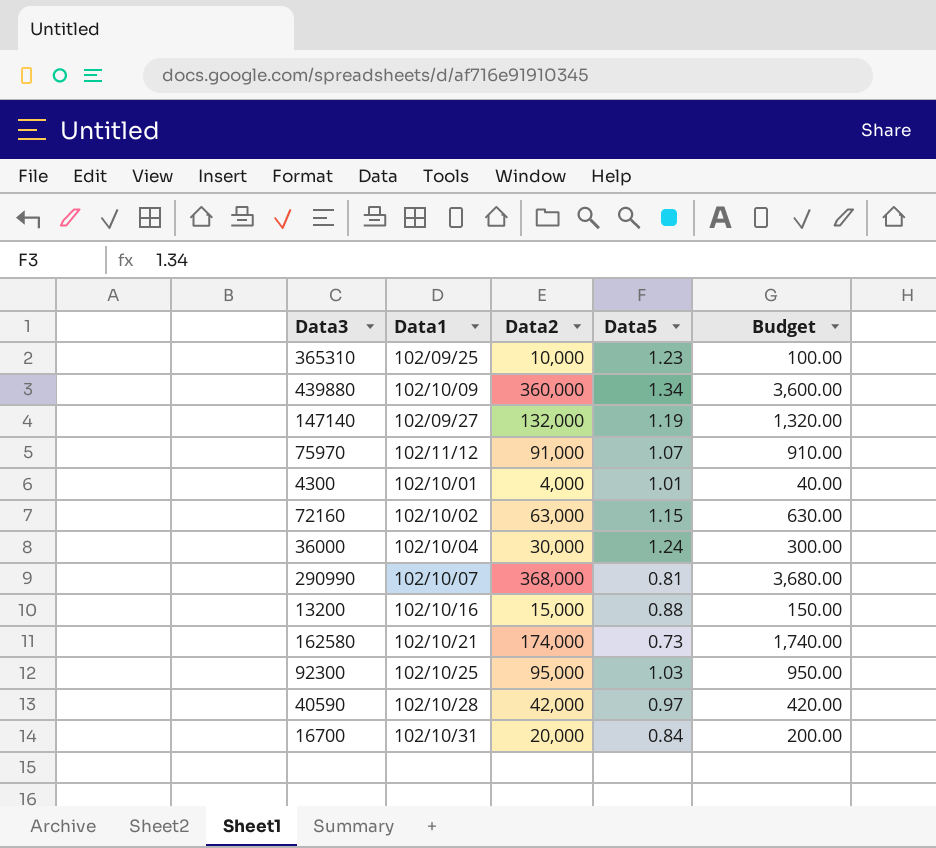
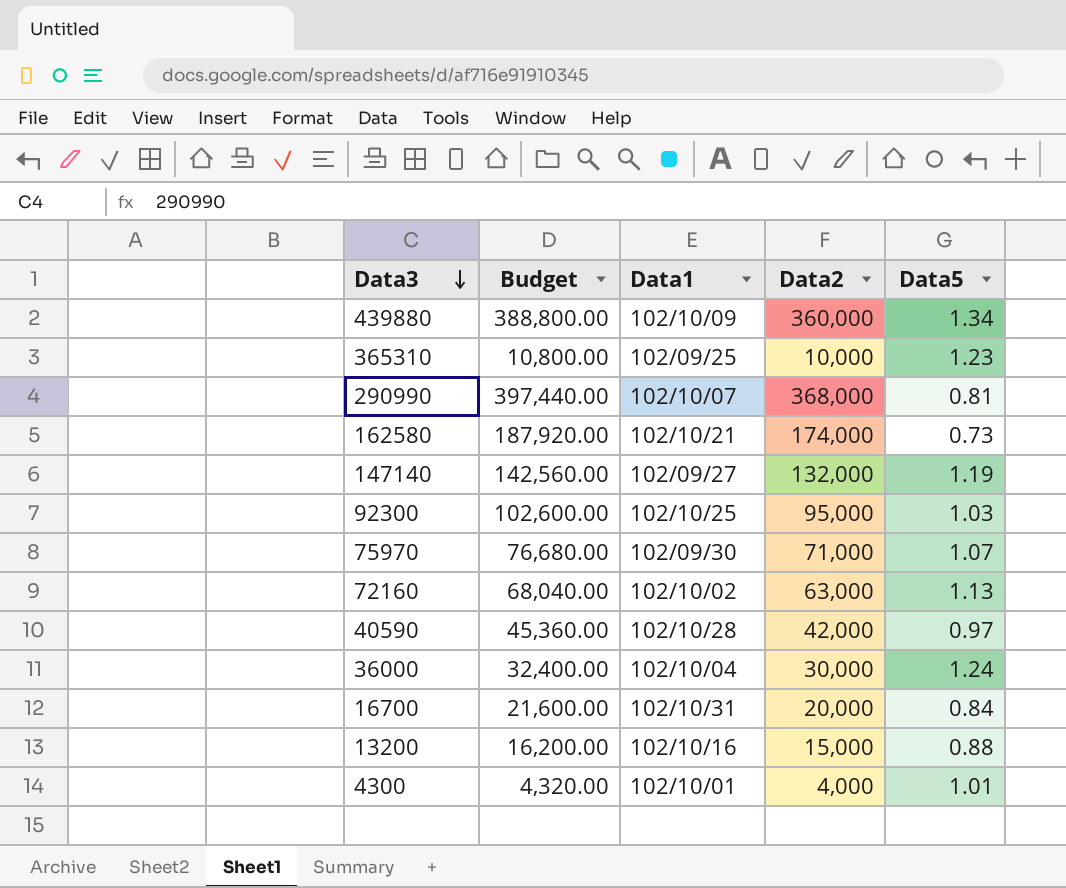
row order: none -> Data3 descending
column Budget | formula: [Data2] * 0.01 -> [Data2] * 1.08
column Budget | position: 5 -> 2
75970 | Data1: 102/11/12 -> 102/09/30
75970 | Data2: 91,000 -> 71,000
72160 | Data5: 1.15 -> 1.13

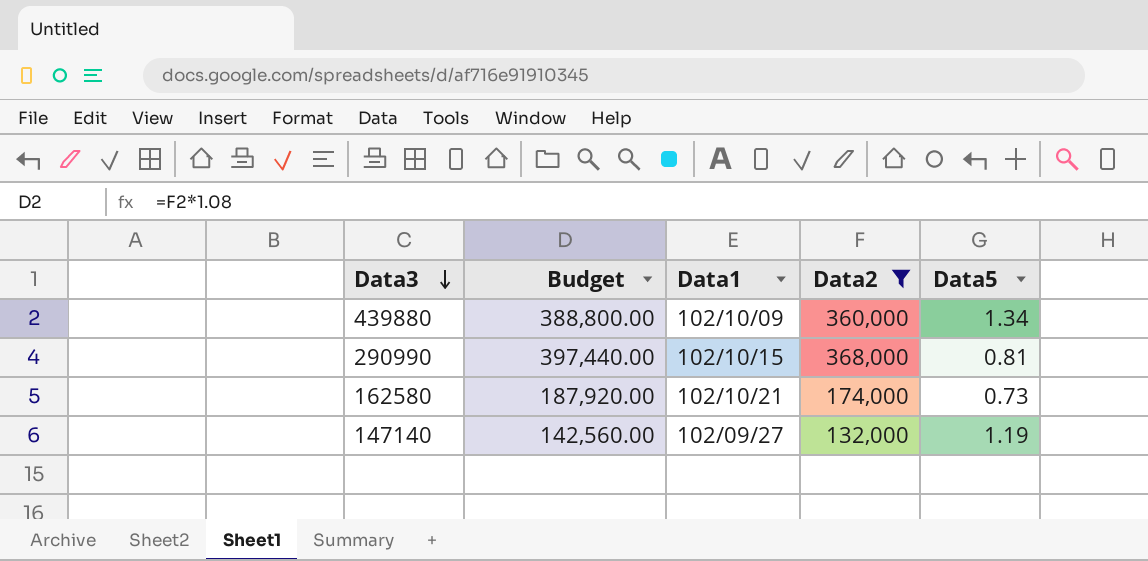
filter: none -> Data2 >= 132,000
290990 | Data1: 102/10/07 -> 102/10/15

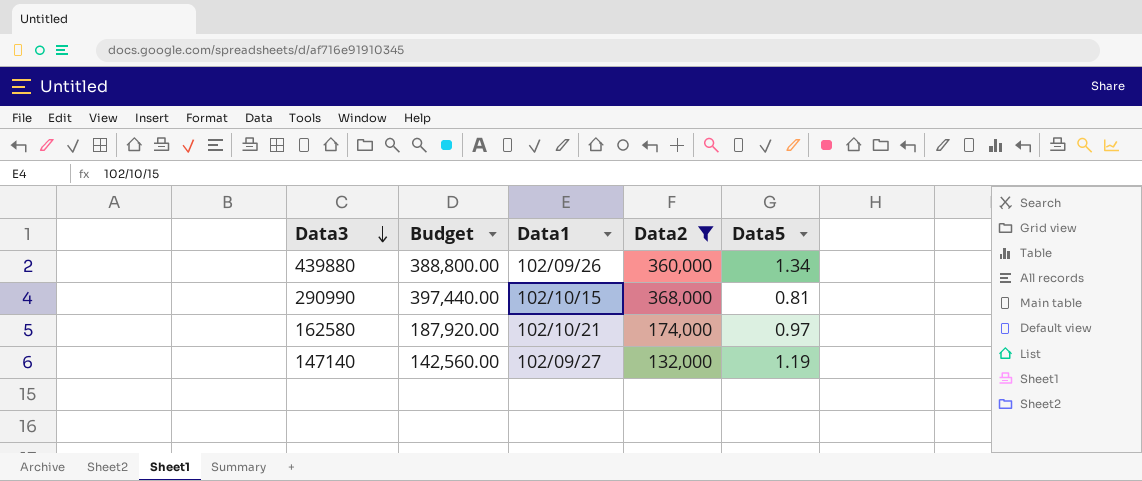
439880 | Data1: 102/10/09 -> 102/09/26
162580 | Data5: 0.73 -> 0.97

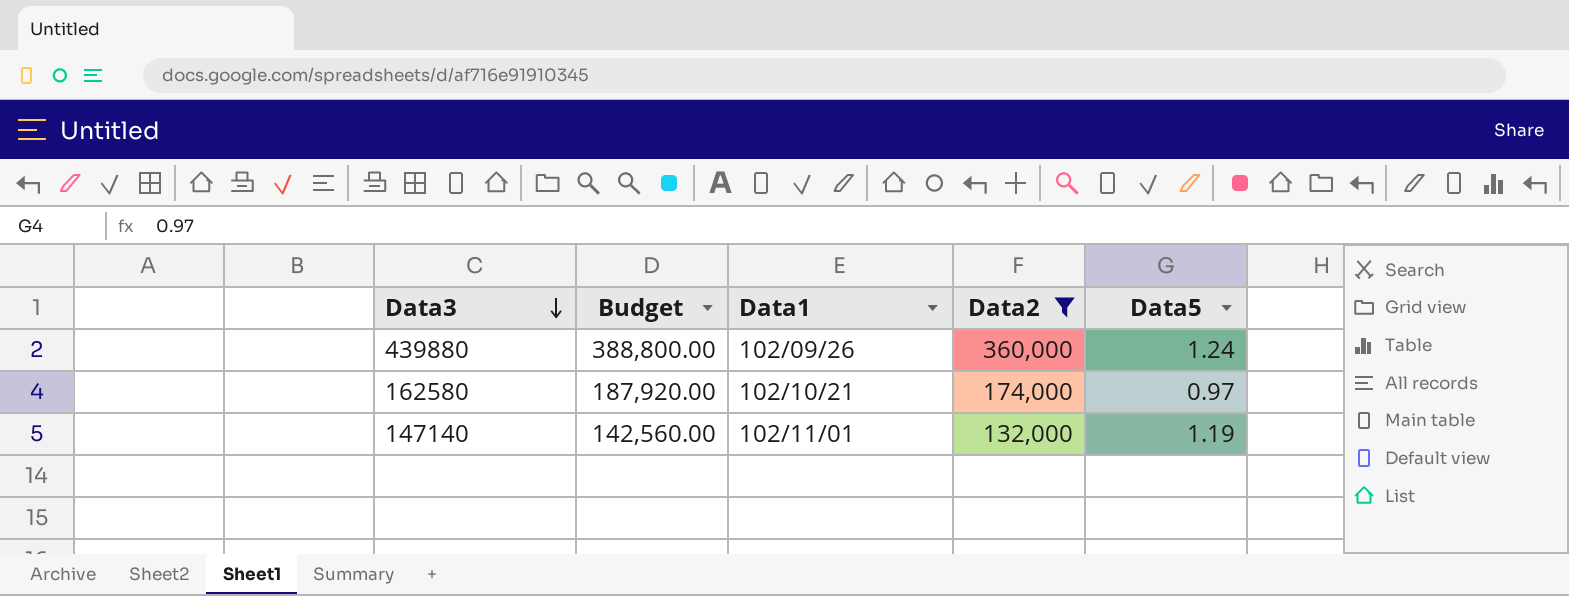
row 290990: 397,440.00 | 102/10/15 | 368,000 | 0.81 -> none
439880 | Data5: 1.34 -> 1.24
147140 | Data1: 102/09/27 -> 102/11/01

